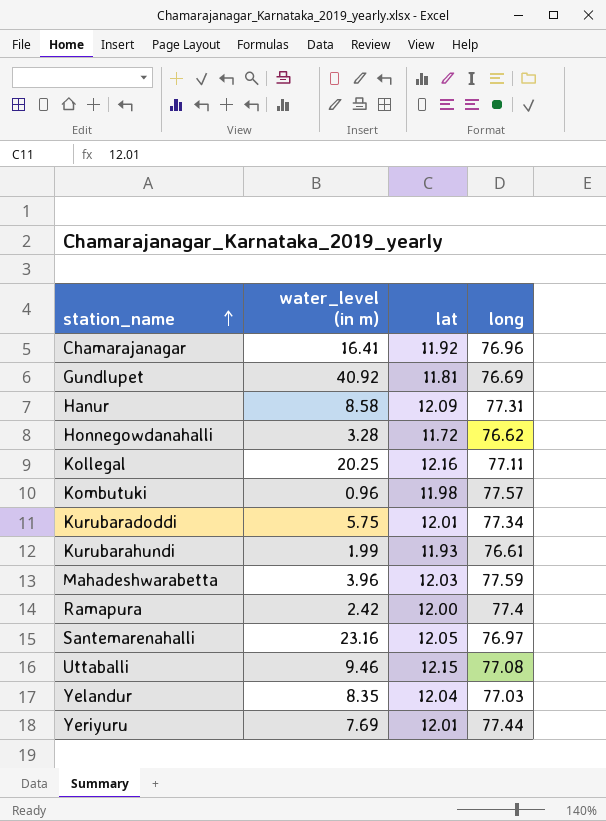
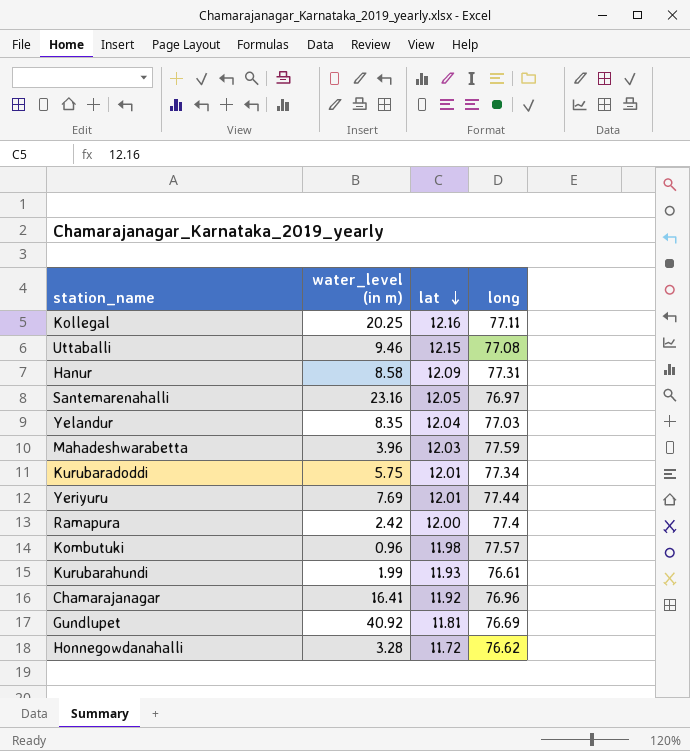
row order: station_name ascending -> lat descending

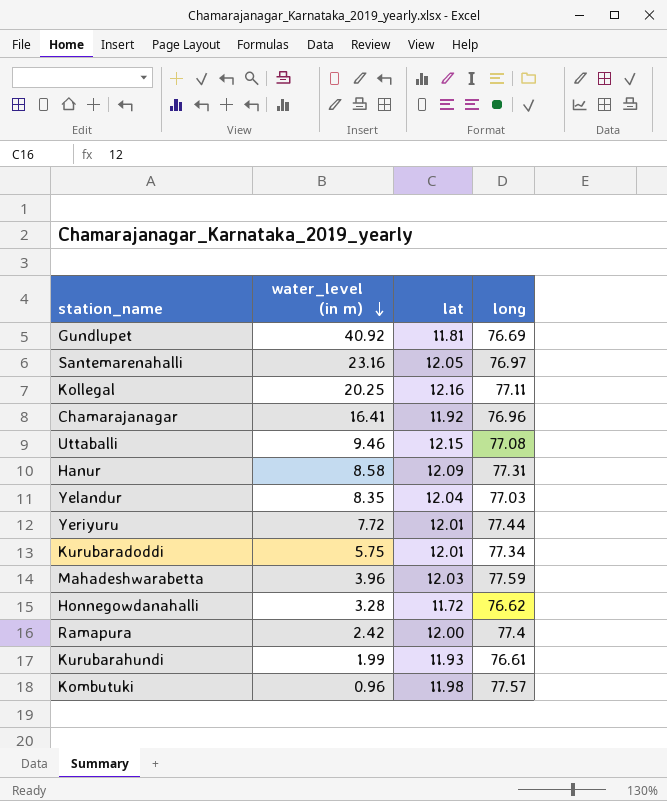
row order: lat descending -> water_level (in m) descending
Yeriyuru | water_level (in m): 7.69 -> 7.72

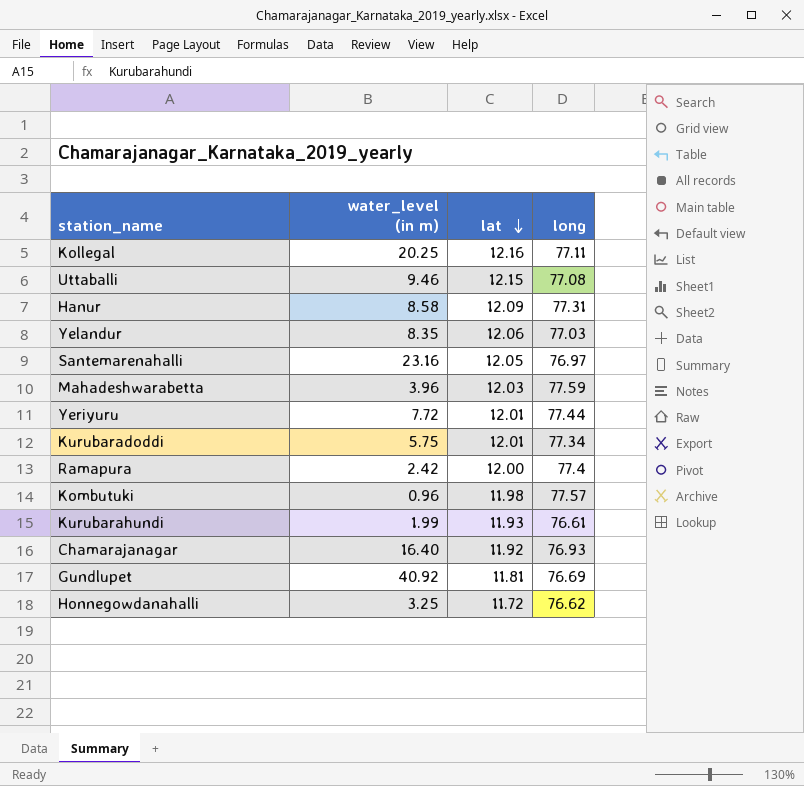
row order: water_level (in m) descending -> lat descending
Yelandur | lat: 12.04 -> 12.06
Chamarajanagar | water_level (in m): 16.41 -> 16.40
Chamarajanagar | long: 76.96 -> 76.93
Honnegowdanahalli | water_level (in m): 3.28 -> 3.25

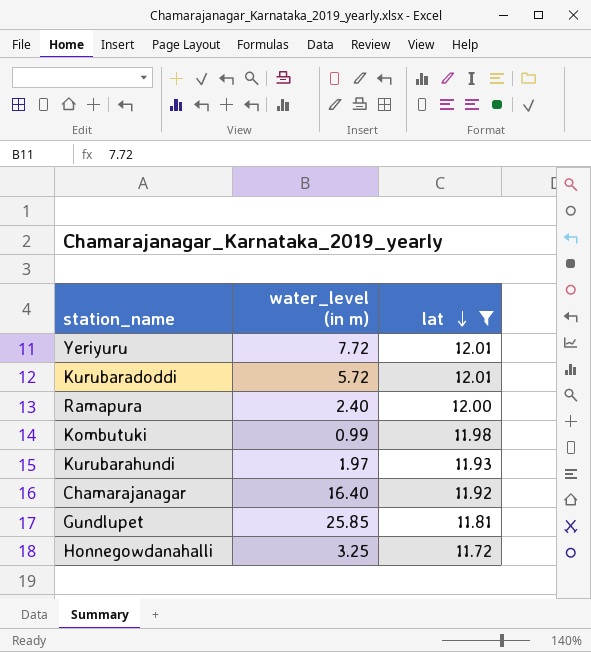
filter: none -> lat <= 12.01
column long | position: 4 -> none
Kurubaradoddi | water_level (in m): 5.75 -> 5.72
Ramapura | water_level (in m): 2.42 -> 2.40
Kombutuki | water_level (in m): 0.96 -> 0.99
Kurubarahundi | water_level (in m): 1.99 -> 1.97
Gundlupet | water_level (in m): 40.92 -> 25.85

